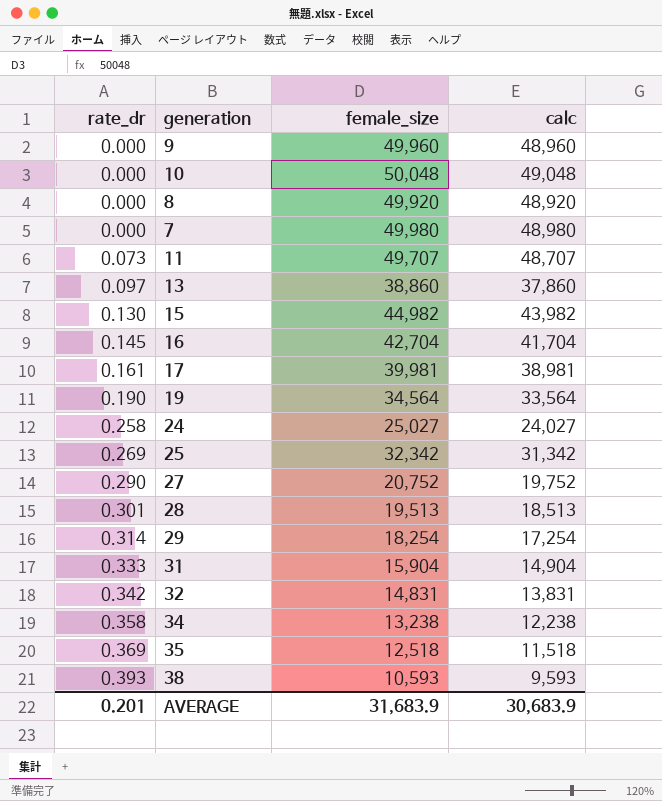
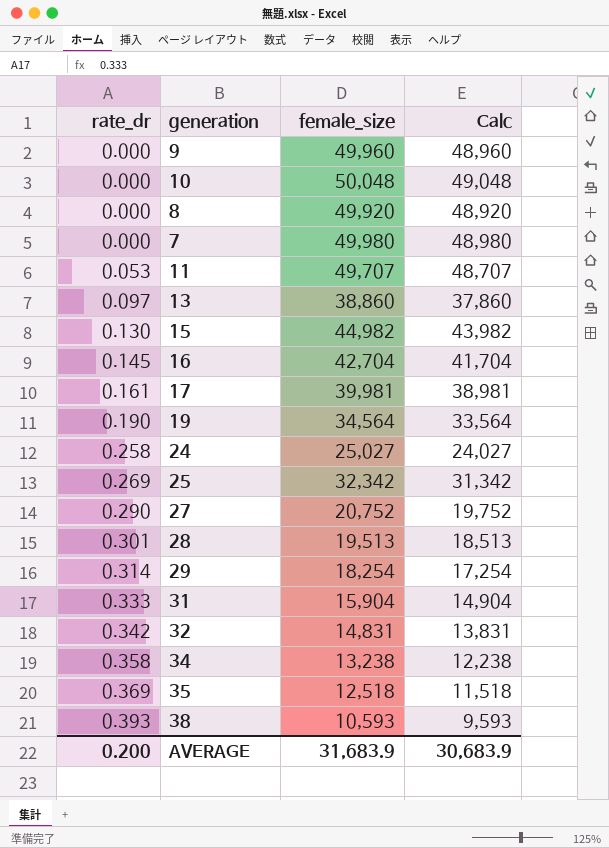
column name: calc -> Calc
11 | rate_dr: 0.073 -> 0.053
AVERAGE | rate_dr: 0.201 -> 0.200

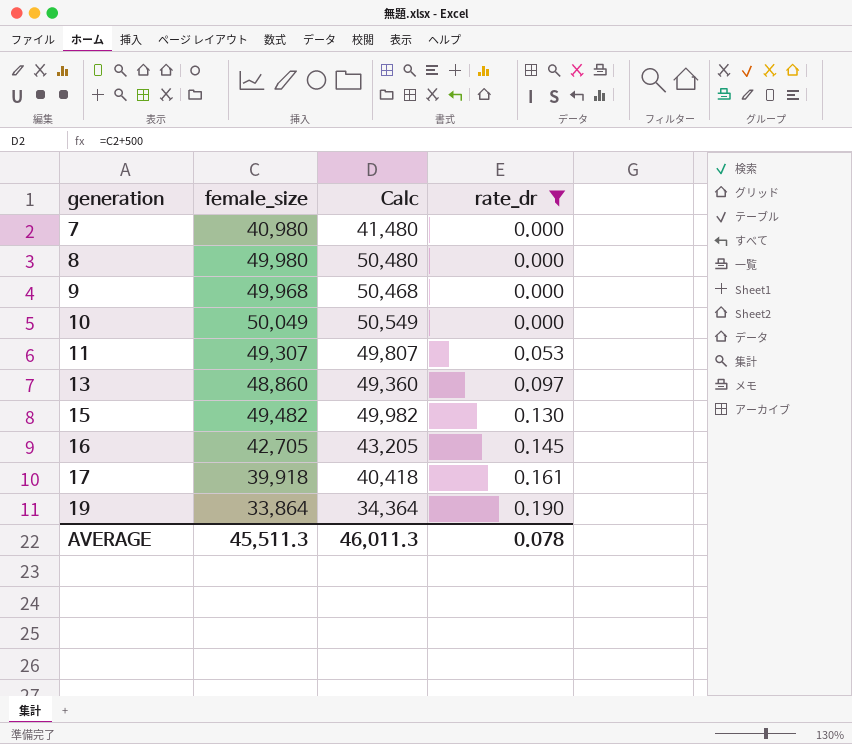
filter: none -> rate_dr <= 0.190
row order: rate_dr ascending -> generation ascending
column Calc | formula: [female_size] - 1000 -> [female_size] + 500
column rate_dr | position: 1 -> 4
7 | female_size: 49,980 -> 40,980
8 | female_size: 49,920 -> 49,980
9 | female_size: 49,960 -> 49,968
10 | female_size: 50,048 -> 50,049
11 | female_size: 49,707 -> 49,307
13 | female_size: 38,860 -> 48,860
15 | female_size: 44,982 -> 49,482
16 | female_size: 42,704 -> 42,705
17 | female_size: 39,981 -> 39,918
19 | female_size: 34,564 -> 33,864
AVERAGE | female_size: 31,683.9 -> 45,511.3
AVERAGE | Calc: 30,683.9 -> 46,011.3
AVERAGE | rate_dr: 0.200 -> 0.078

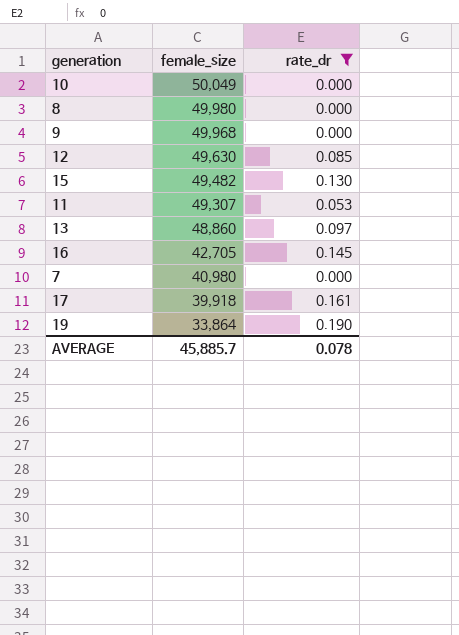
row order: generation ascending -> female_size descending
column Calc | formula: [female_size] + 500 -> none
row 12: none -> 49,630 | 0.085
AVERAGE | female_size: 45,511.3 -> 45,885.7

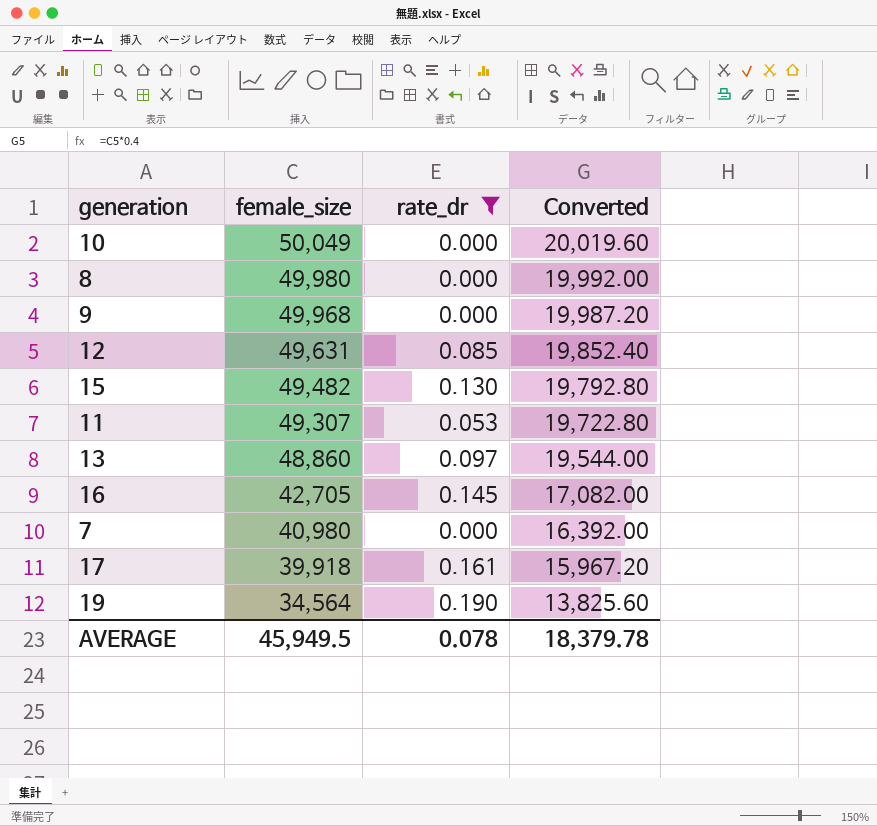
column Converted | formula: none -> [female_size] * 0.4
12 | female_size: 49,630 -> 49,631
19 | female_size: 33,864 -> 34,564
AVERAGE | female_size: 45,885.7 -> 45,949.5

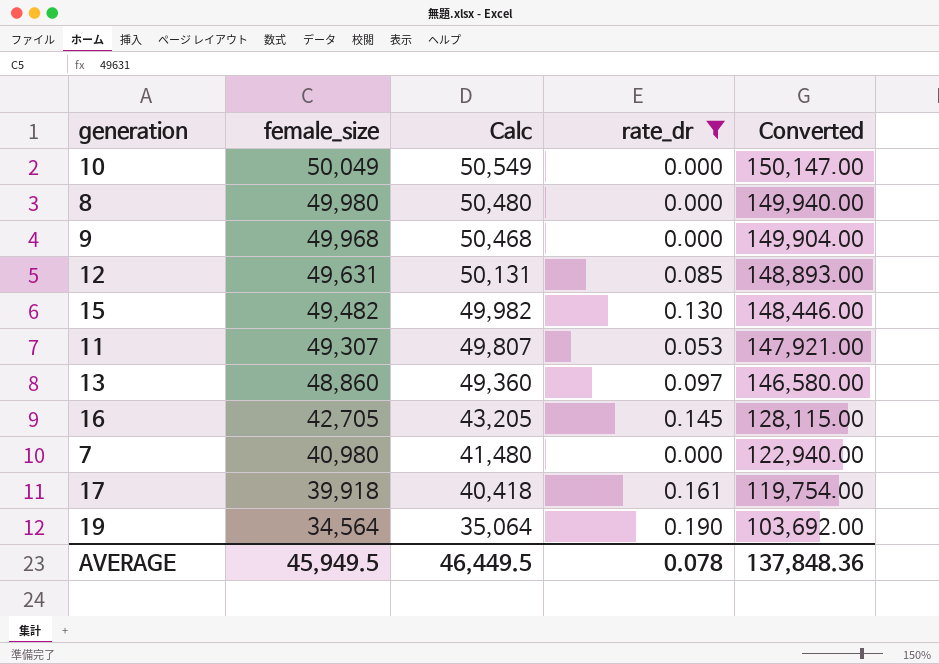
column Calc | formula: none -> [female_size] + 500
column Converted | formula: [female_size] * 0.4 -> [female_size] * 3
AVERAGE | Converted: 18,379.78 -> 137,848.36

